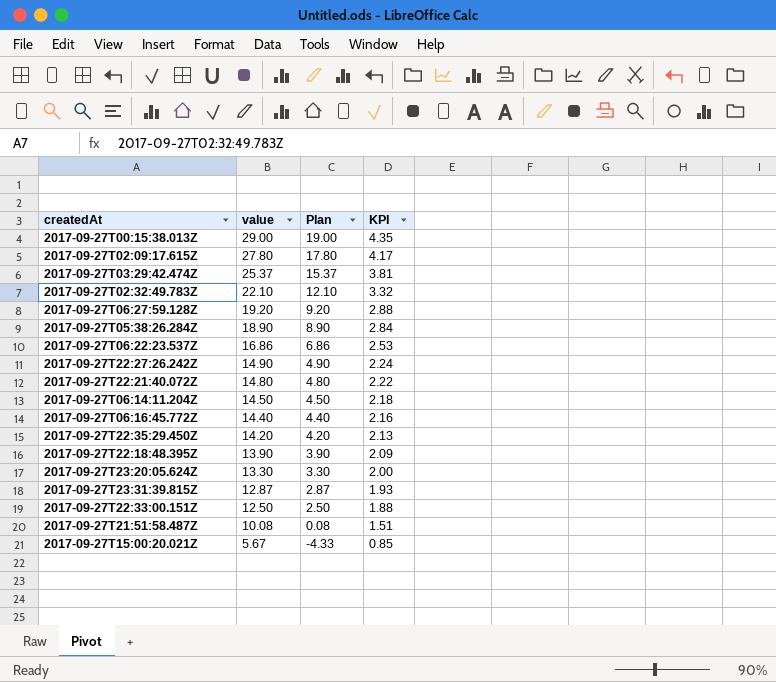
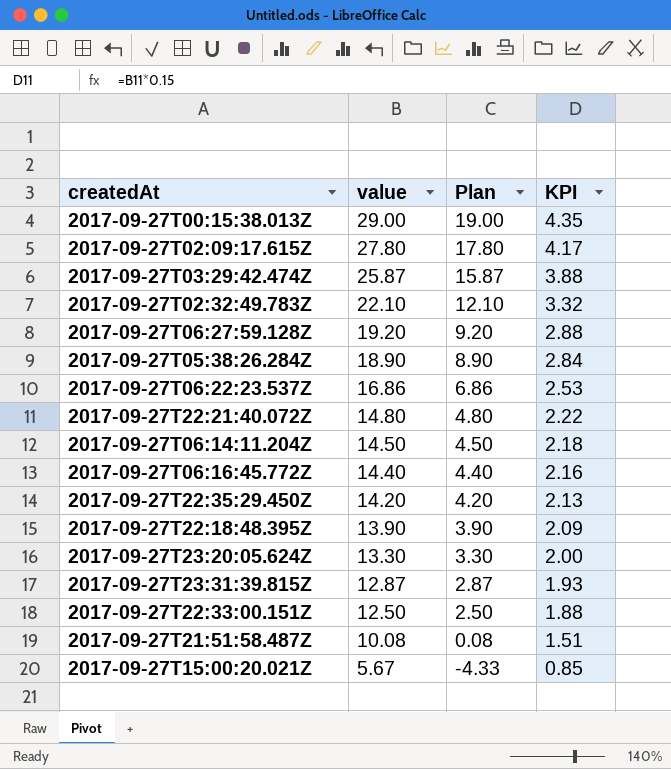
row 2017-09-27T22:27:26.242Z: 14.90 | 4.90 | 2.24 -> none
2017-09-27T03:29:42.474Z | value: 25.37 -> 25.87
2017-09-27T03:29:42.474Z | Plan: 15.37 -> 15.87
2017-09-27T03:29:42.474Z | KPI: 3.81 -> 3.88

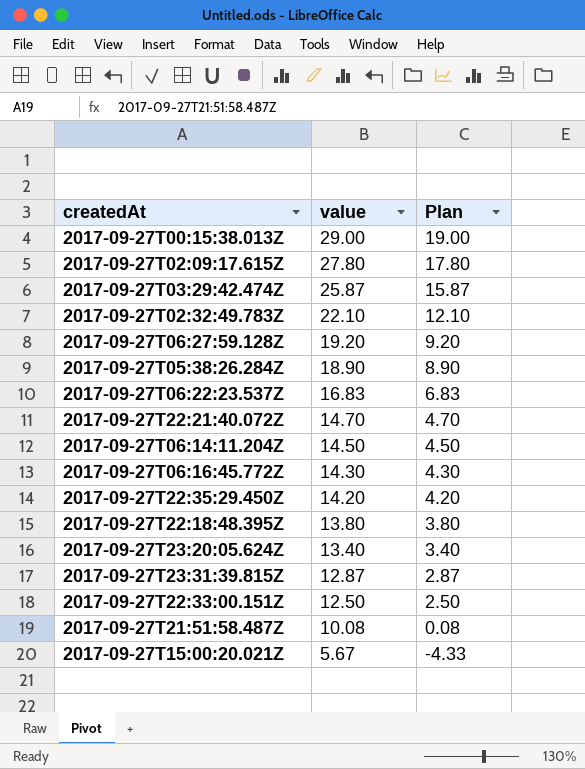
column KPI | formula: [value] * 0.15 -> none
2017-09-27T06:22:23.537Z | value: 16.86 -> 16.83
2017-09-27T06:22:23.537Z | Plan: 6.86 -> 6.83
2017-09-27T22:21:40.072Z | value: 14.80 -> 14.70
2017-09-27T22:21:40.072Z | Plan: 4.80 -> 4.70
2017-09-27T06:16:45.772Z | value: 14.40 -> 14.30
2017-09-27T06:16:45.772Z | Plan: 4.40 -> 4.30
2017-09-27T22:18:48.395Z | value: 13.90 -> 13.80
2017-09-27T22:18:48.395Z | Plan: 3.90 -> 3.80
2017-09-27T23:20:05.624Z | value: 13.30 -> 13.40
2017-09-27T23:20:05.624Z | Plan: 3.30 -> 3.40

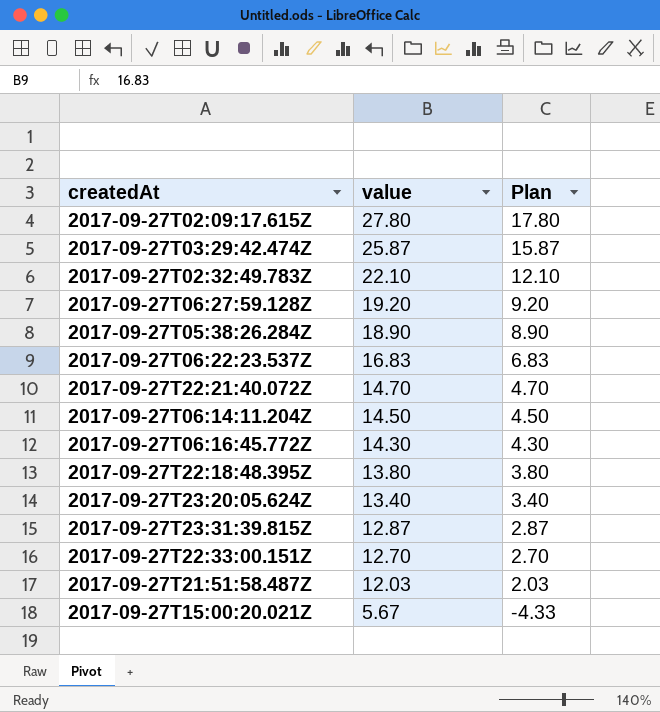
row 2017-09-27T00:15:38.013Z: 29.00 | 19.00 -> none
row 2017-09-27T22:35:29.450Z: 14.20 | 4.20 -> none
2017-09-27T22:33:00.151Z | value: 12.50 -> 12.70
2017-09-27T22:33:00.151Z | Plan: 2.50 -> 2.70
2017-09-27T21:51:58.487Z | value: 10.08 -> 12.03
2017-09-27T21:51:58.487Z | Plan: 0.08 -> 2.03

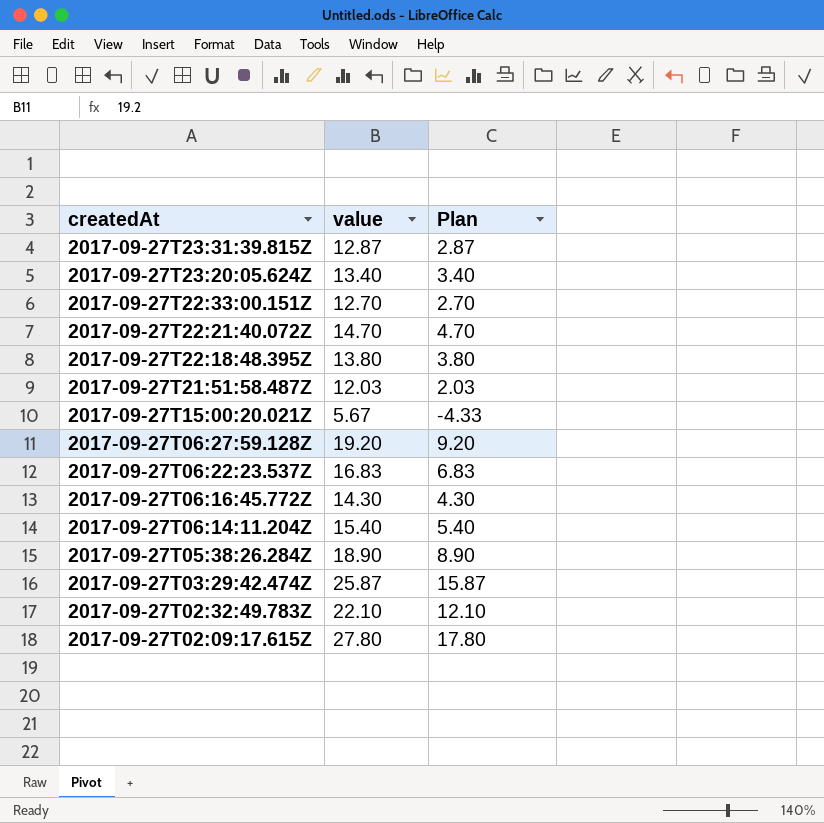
row order: value descending -> createdAt descending
2017-09-27T06:14:11.204Z | value: 14.50 -> 15.40
2017-09-27T06:14:11.204Z | Plan: 4.50 -> 5.40

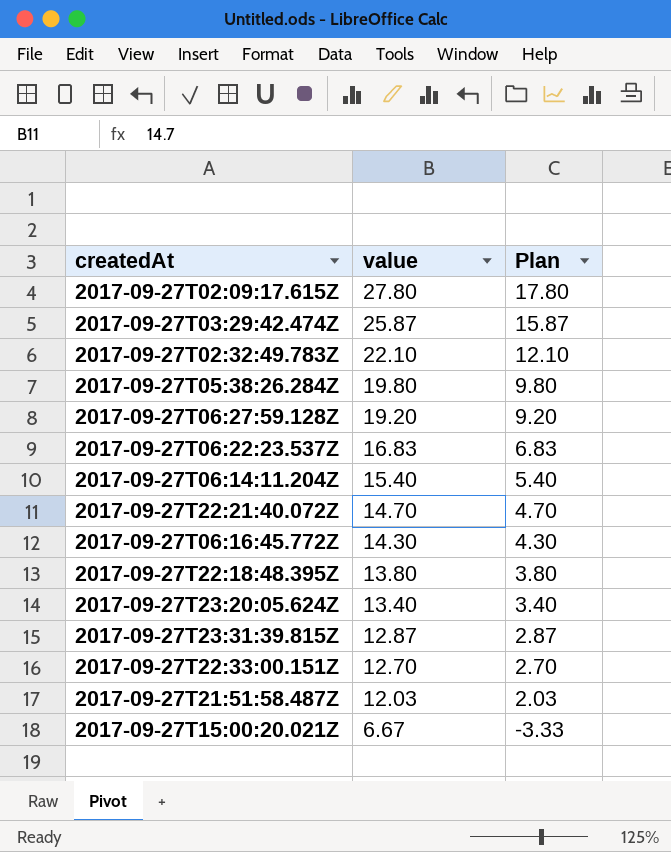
row order: createdAt descending -> value descending
2017-09-27T05:38:26.284Z | value: 18.90 -> 19.80
2017-09-27T05:38:26.284Z | Plan: 8.90 -> 9.80
2017-09-27T15:00:20.021Z | value: 5.67 -> 6.67
2017-09-27T15:00:20.021Z | Plan: -4.33 -> -3.33

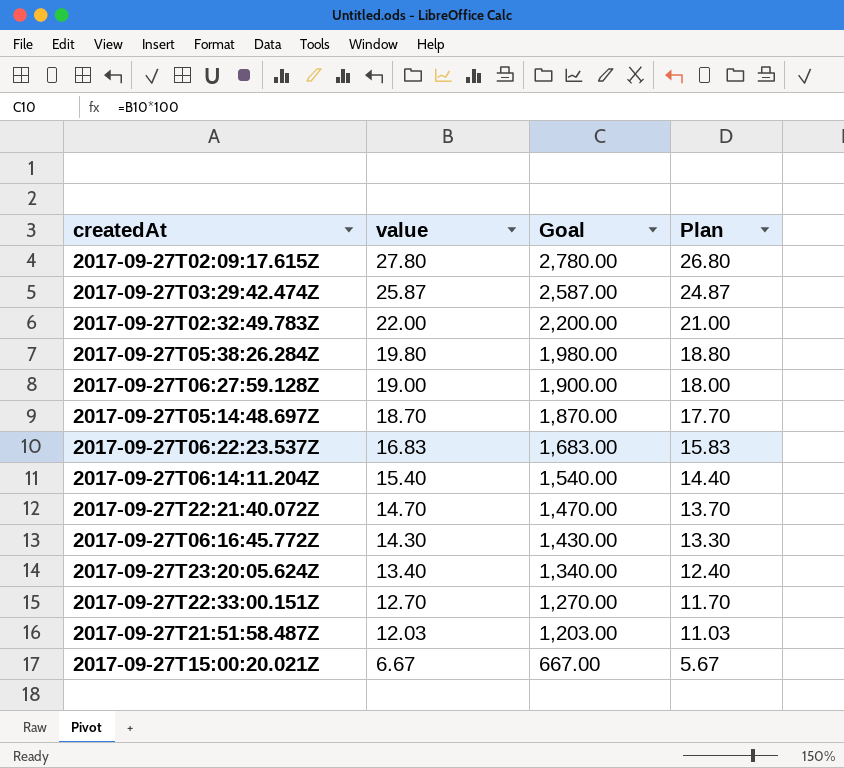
column Goal | formula: none -> [value] * 100
column Plan | formula: [value] - 10 -> [value] - 1
row 2017-09-27T22:18:48.395Z: 13.80 | 3.80 -> none
row 2017-09-27T23:31:39.815Z: 12.87 | 2.87 -> none
2017-09-27T02:32:49.783Z | value: 22.10 -> 22.00
2017-09-27T06:27:59.128Z | value: 19.20 -> 19.00
row 2017-09-27T05:14:48.697Z: none -> 18.70 | 1,870.00 | 17.70

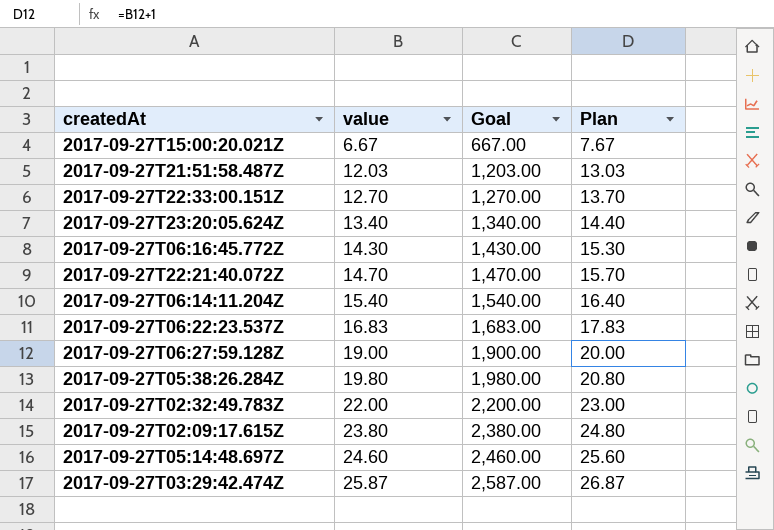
row order: value descending -> value ascending
column Plan | formula: [value] - 1 -> [value] + 1
2017-09-27T02:09:17.615Z | value: 27.80 -> 23.80
2017-09-27T02:09:17.615Z | Goal: 2,780.00 -> 2,380.00
2017-09-27T05:14:48.697Z | value: 18.70 -> 24.60
2017-09-27T05:14:48.697Z | Goal: 1,870.00 -> 2,460.00

